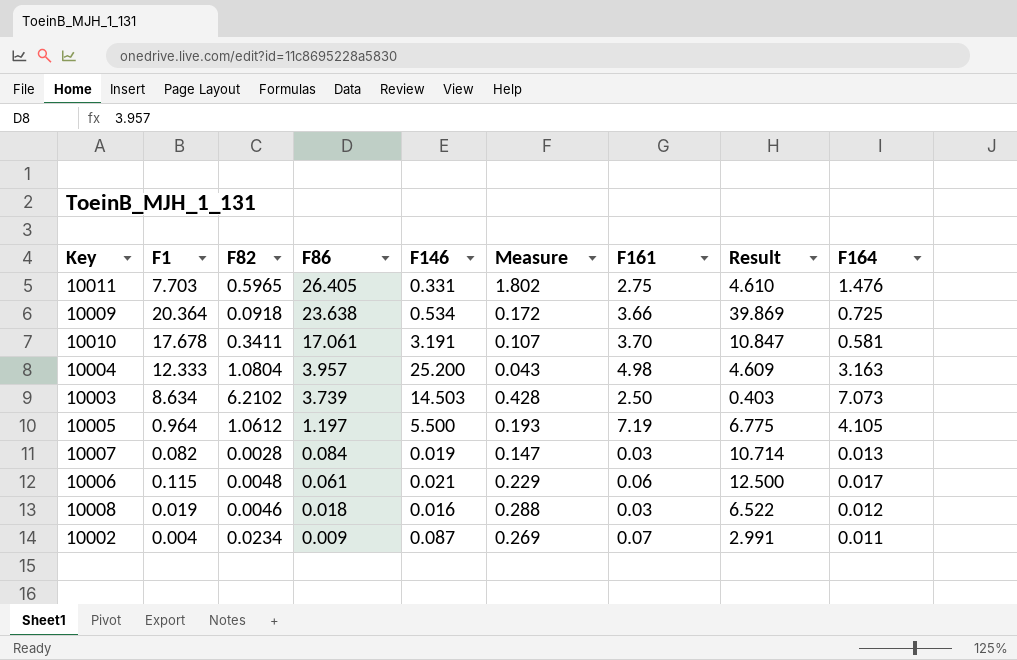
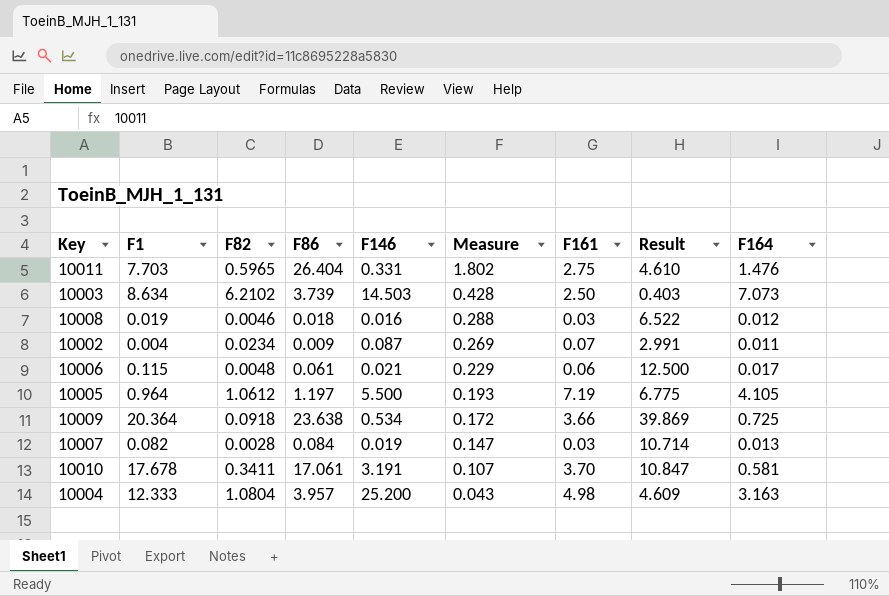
row order: F86 descending -> Measure descending
10011 | F86: 26.405 -> 26.404

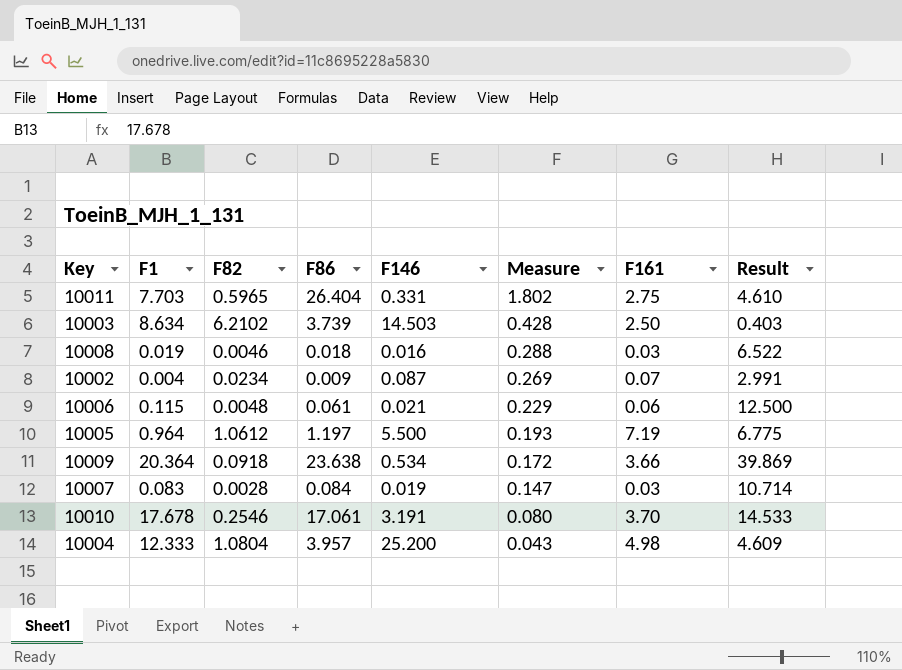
column F164 | position: 9 -> none
10007 | F1: 0.082 -> 0.083
10010 | F82: 0.3411 -> 0.2546
10010 | Measure: 0.107 -> 0.080
10010 | Result: 10.847 -> 14.533

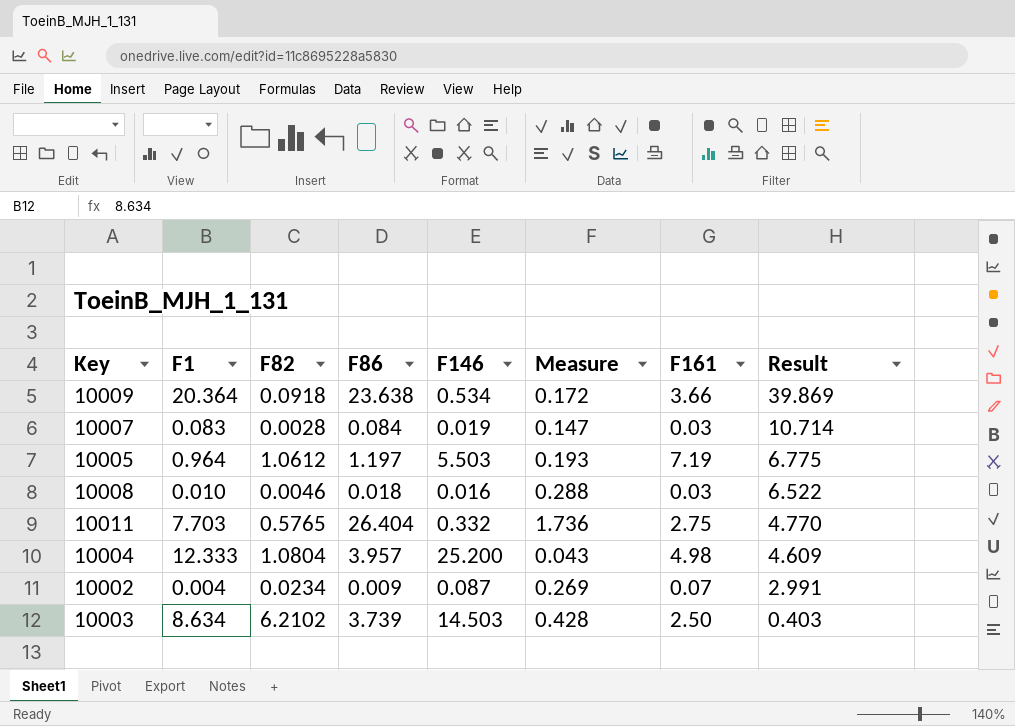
row order: Measure descending -> Result descending
row 10006: 0.115 | 0.0048 | 0.061 | 0.021 | 0.229 | 0.06 | 12.500 -> none
row 10010: 17.678 | 0.2546 | 17.061 | 3.191 | 0.080 | 3.70 | 14.533 -> none
10005 | F146: 5.500 -> 5.503
10008 | F1: 0.019 -> 0.010
10011 | F82: 0.5965 -> 0.5765
10011 | F146: 0.331 -> 0.332
10011 | Measure: 1.802 -> 1.736
10011 | Result: 4.610 -> 4.770

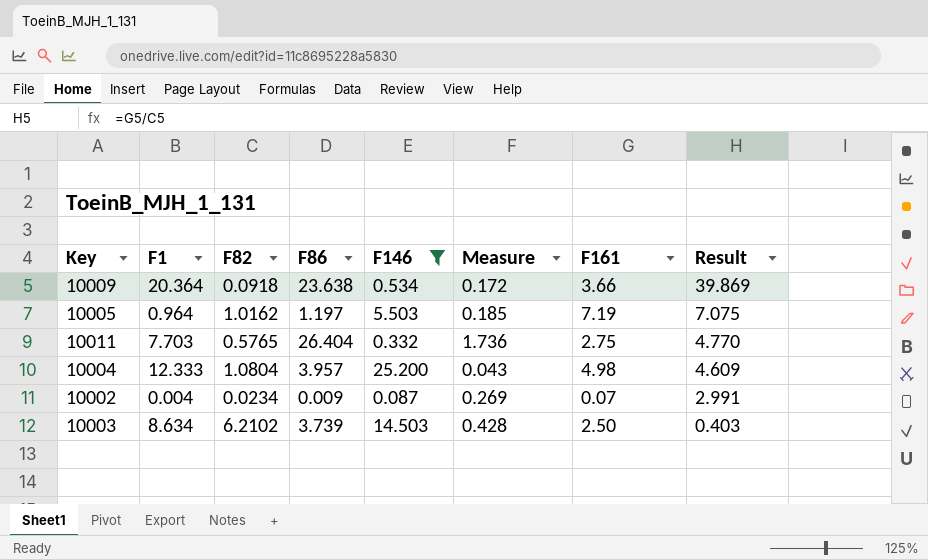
filter: none -> F146 >= 0.087
10005 | F82: 1.0612 -> 1.0162
10005 | Measure: 0.193 -> 0.185
10005 | Result: 6.775 -> 7.075

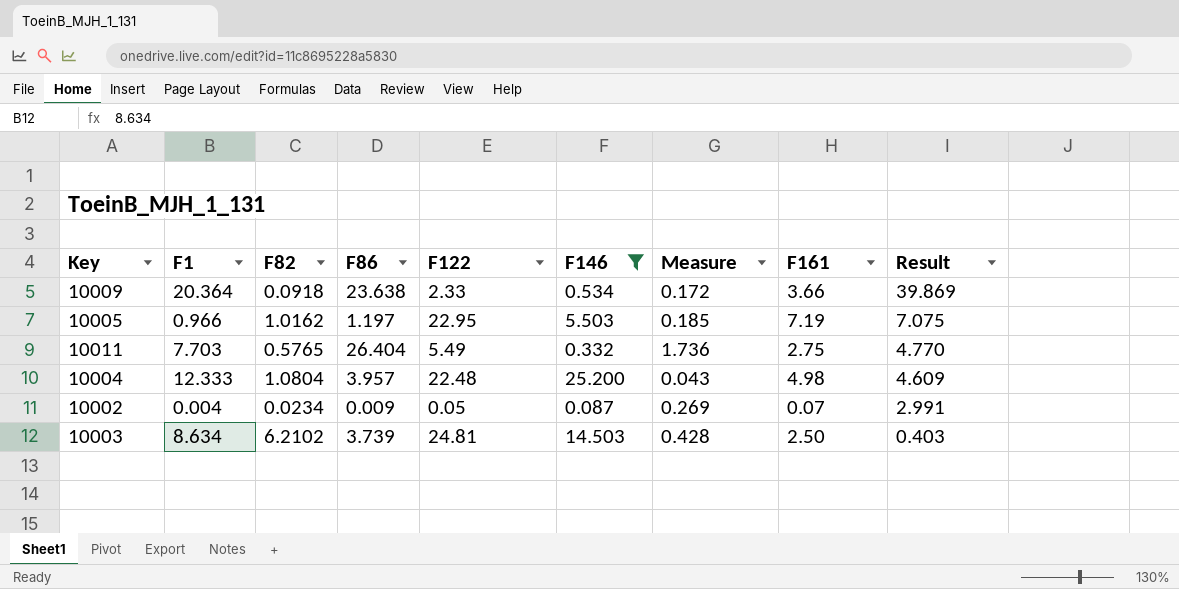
column F122 | position: none -> 5
10005 | F1: 0.964 -> 0.966

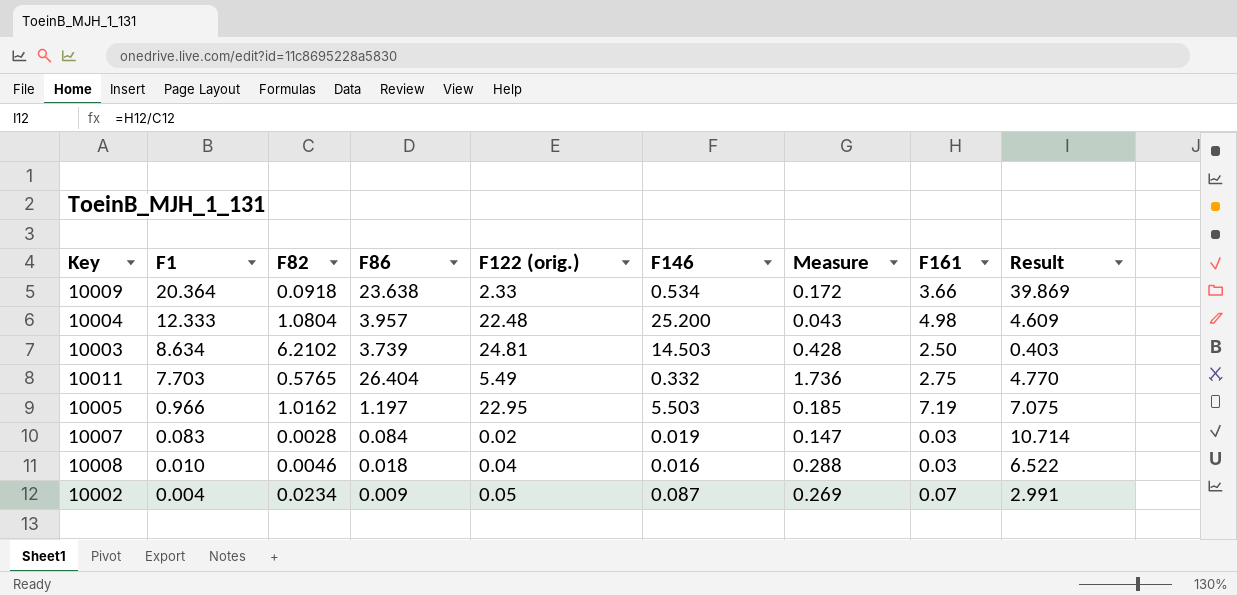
filter: F146 >= 0.087 -> none
row order: Result descending -> F1 descending
column name: F122 -> F122 (orig.)

